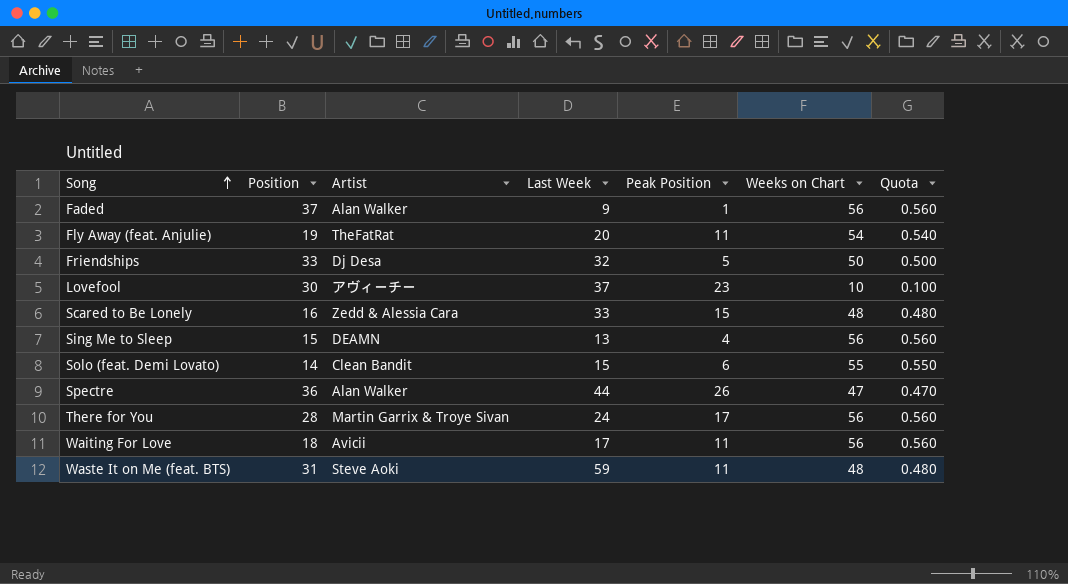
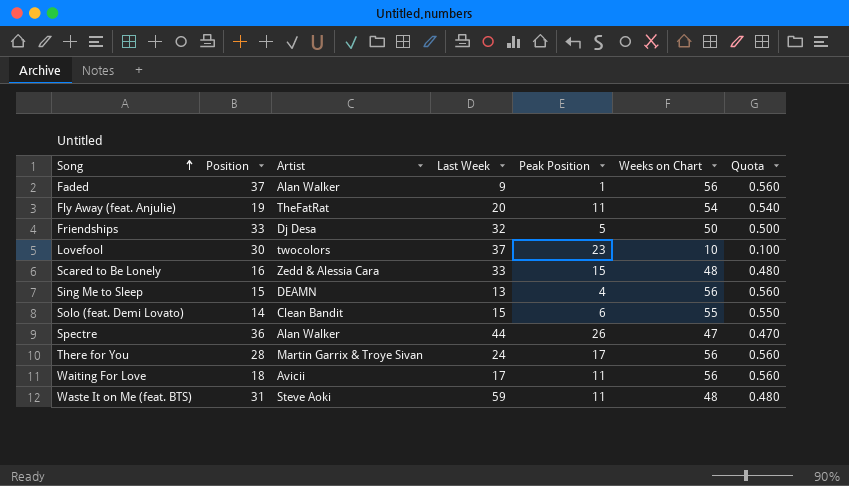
Lovefool | Artist: アヴィーチー -> twocolors

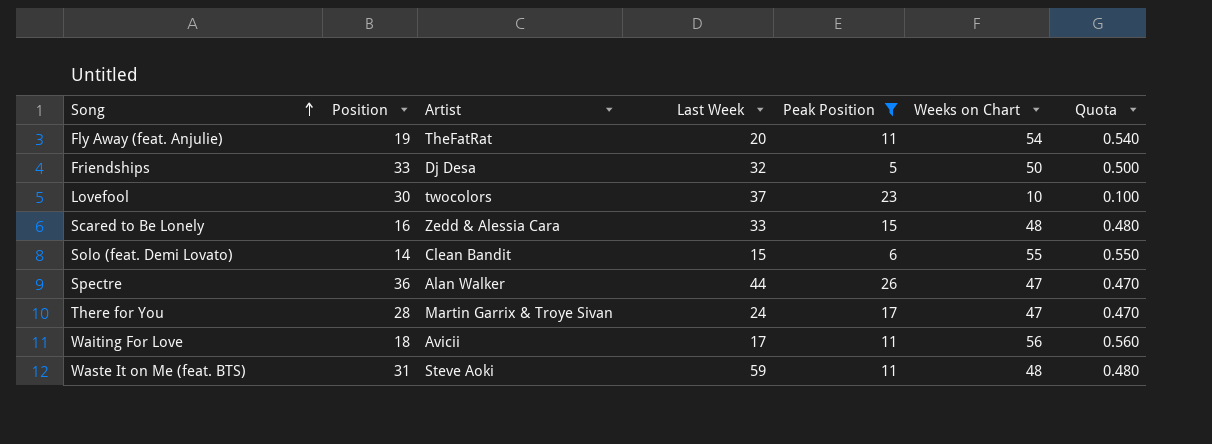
filter: none -> Peak Position >= 5
There for You | Weeks on Chart: 56 -> 47
There for You | Quota: 0.560 -> 0.470

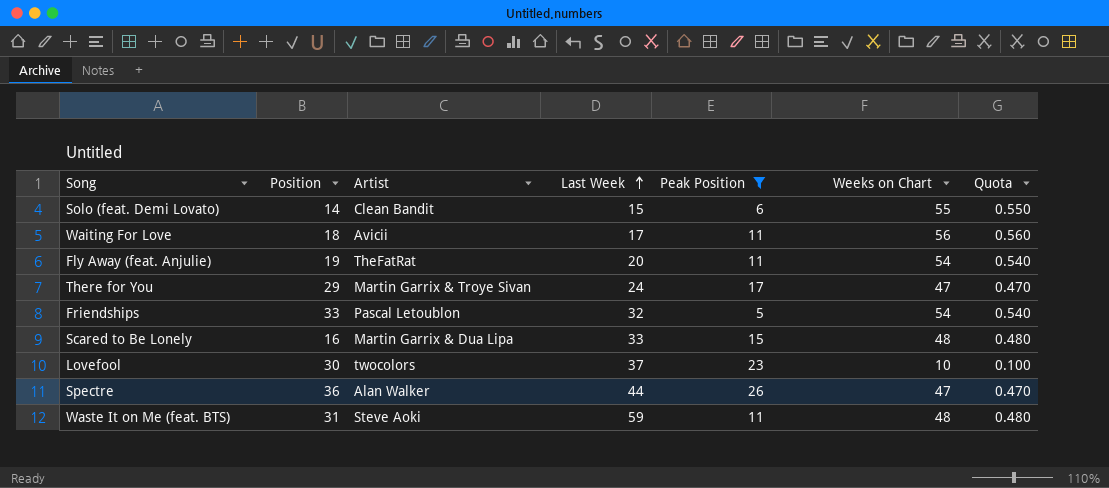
row order: Song ascending -> Last Week ascending
There for You | Position: 28 -> 29
Friendships | Artist: Dj Desa -> Pascal Letoublon
Friendships | Weeks on Chart: 50 -> 54
Friendships | Quota: 0.500 -> 0.540
Scared to Be Lonely | Artist: Zedd & Alessia Cara -> Martin Garrix & Dua Lipa

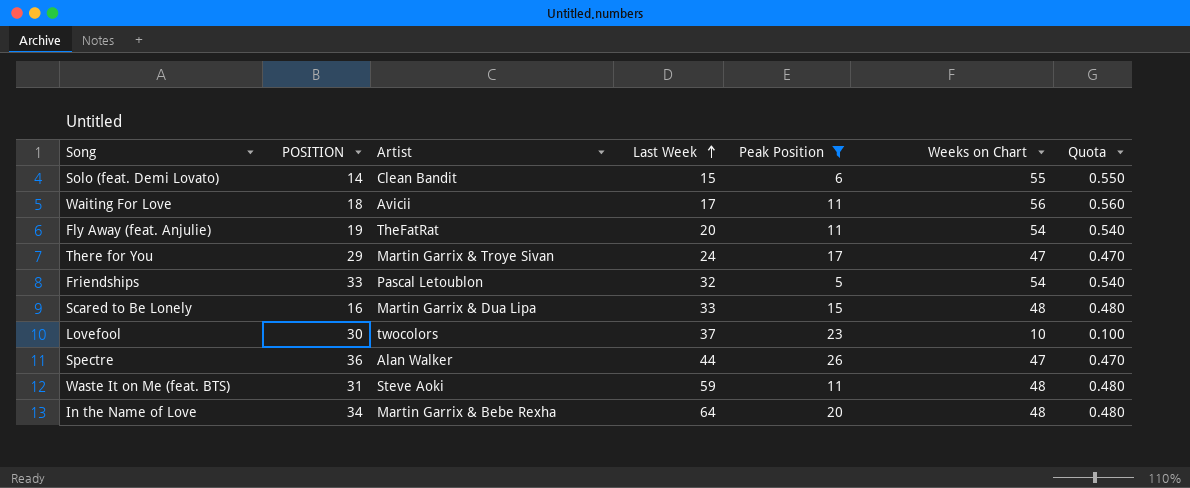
column name: Position -> POSITION
row In the Name of Love: none -> 34 | Martin Garrix & Bebe Rexha | 64 | 20 | 48 | 0.480

